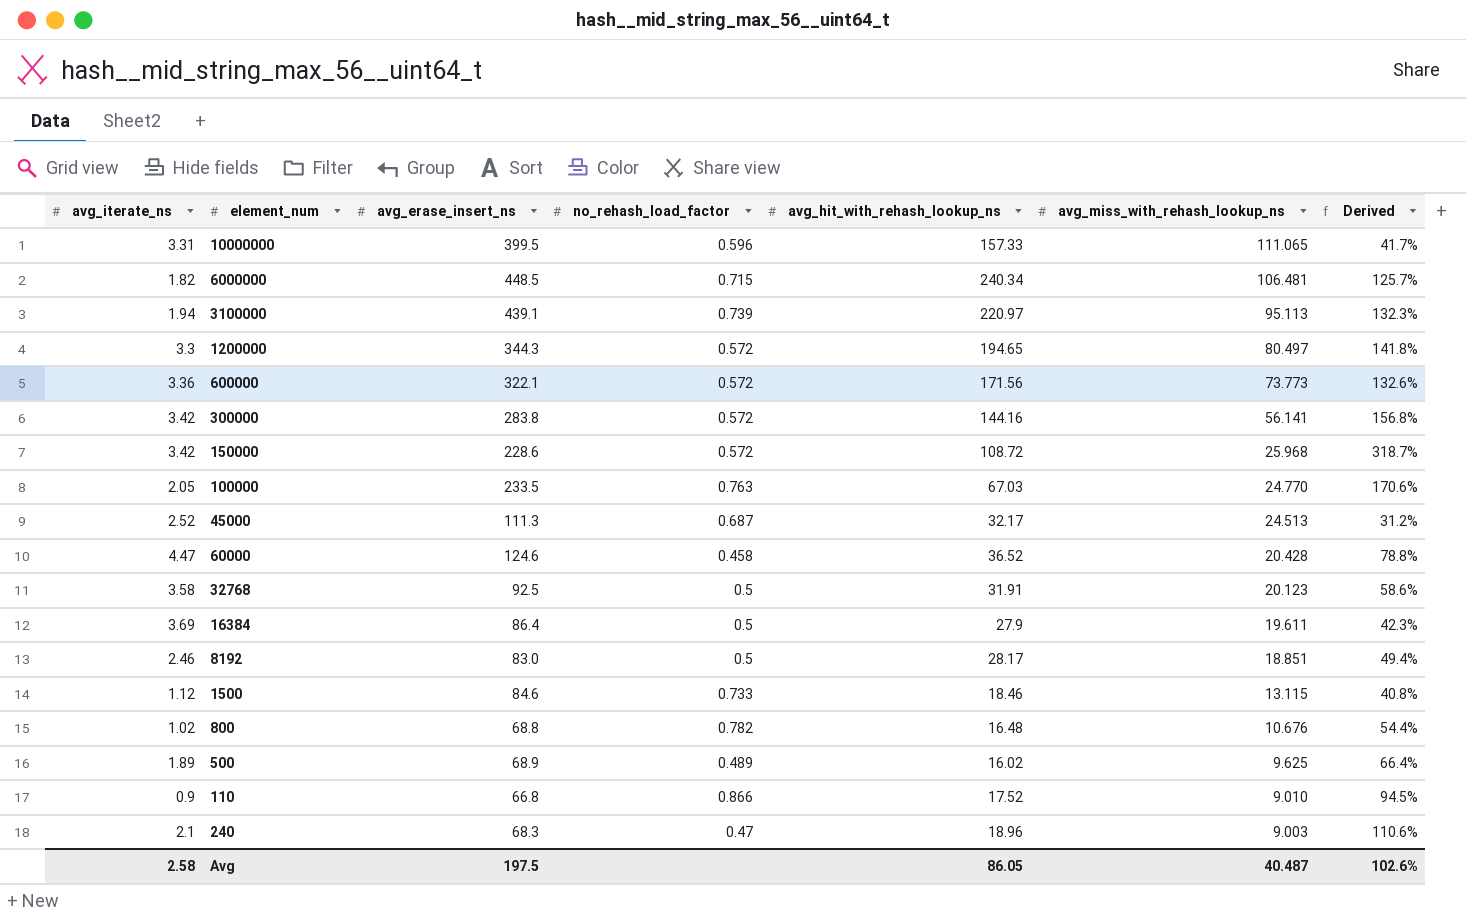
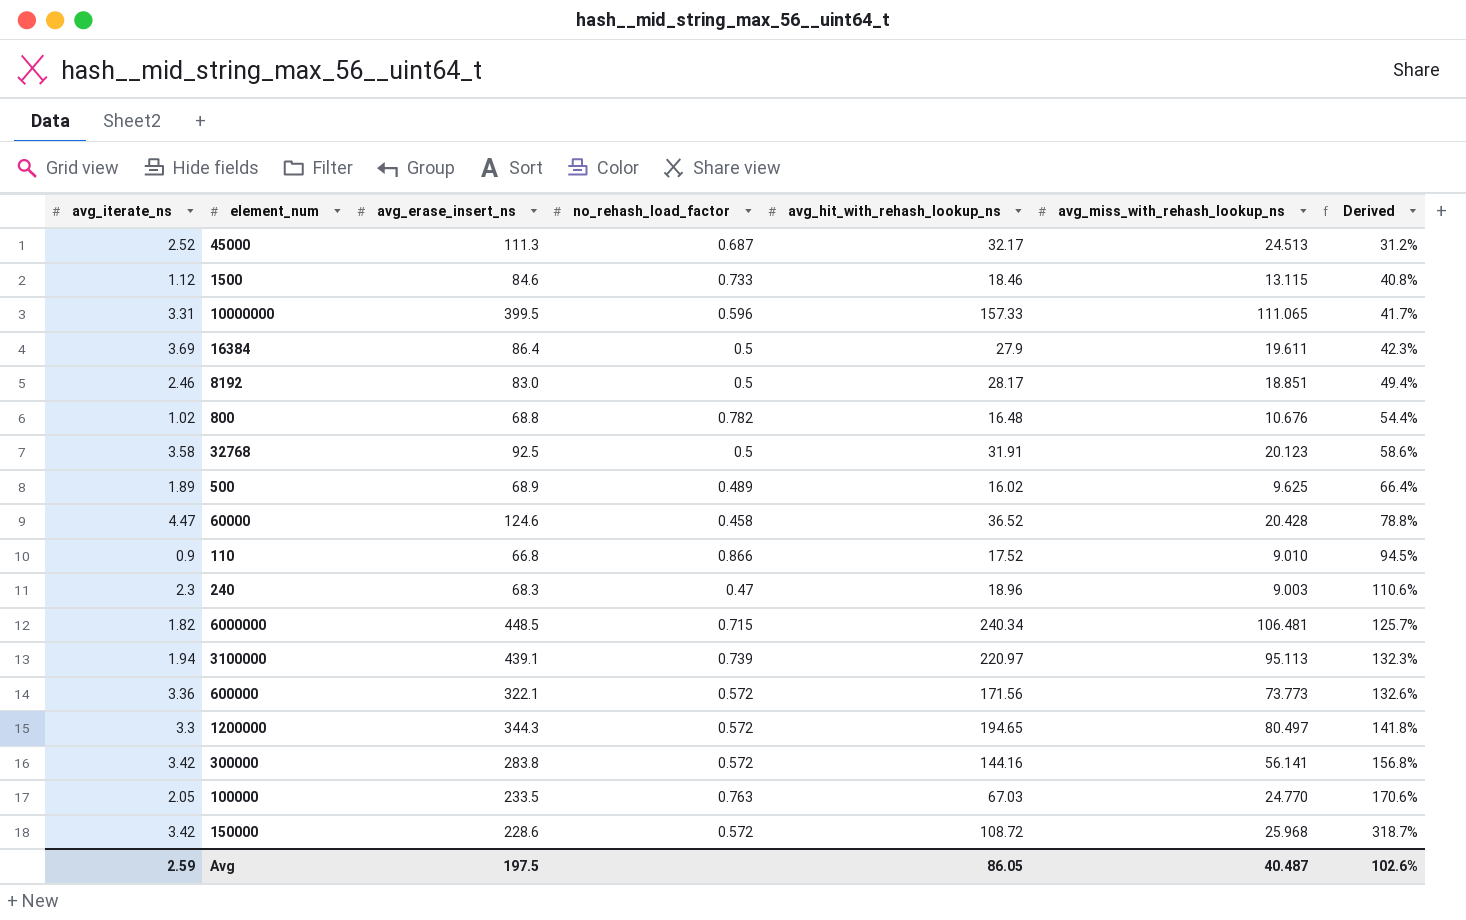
row order: avg_miss_with_rehash_lookup_ns descending -> Derived ascending
240 | avg_iterate_ns: 2.1 -> 2.3
Avg | avg_iterate_ns: 2.58 -> 2.59

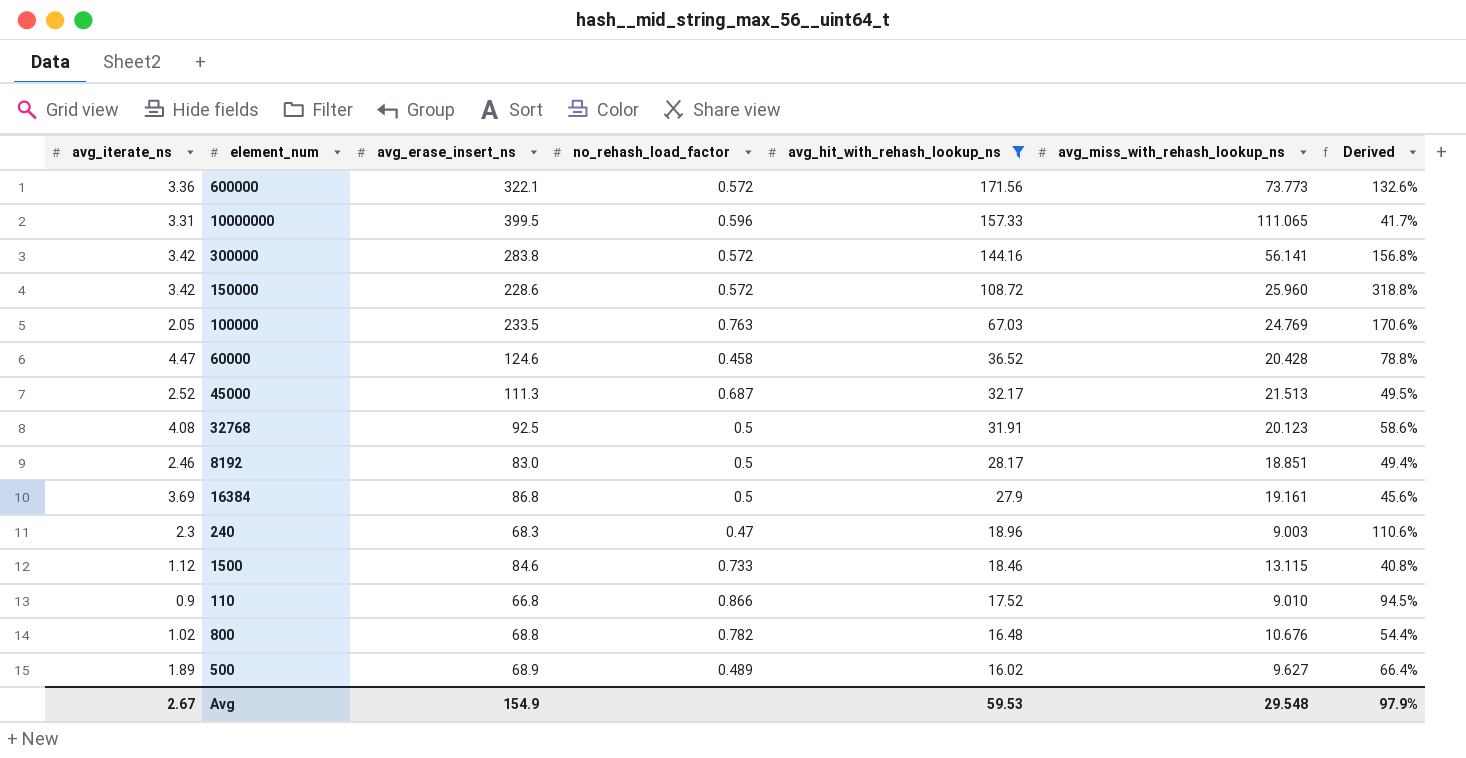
filter: none -> avg_hit_with_rehash_lookup_ns <= 171.56
row order: Derived ascending -> avg_hit_with_rehash_lookup_ns descending
150000 | avg_miss_with_rehash_lookup_ns: 25.968 -> 25.960
150000 | Derived: 318.7% -> 318.8%
100000 | avg_miss_with_rehash_lookup_ns: 24.770 -> 24.769
45000 | avg_miss_with_rehash_lookup_ns: 24.513 -> 21.513
45000 | Derived: 31.2% -> 49.5%
32768 | avg_iterate_ns: 3.58 -> 4.08
16384 | avg_erase_insert_ns: 86.4 -> 86.8
16384 | avg_miss_with_rehash_lookup_ns: 19.611 -> 19.161
16384 | Derived: 42.3% -> 45.6%
500 | avg_miss_with_rehash_lookup_ns: 9.625 -> 9.627
Avg | avg_iterate_ns: 2.59 -> 2.67
Avg | avg_erase_insert_ns: 197.5 -> 154.9
Avg | avg_hit_with_rehash_lookup_ns: 86.05 -> 59.53
Avg | avg_miss_with_rehash_lookup_ns: 40.487 -> 29.548
Avg | Derived: 102.6% -> 97.9%

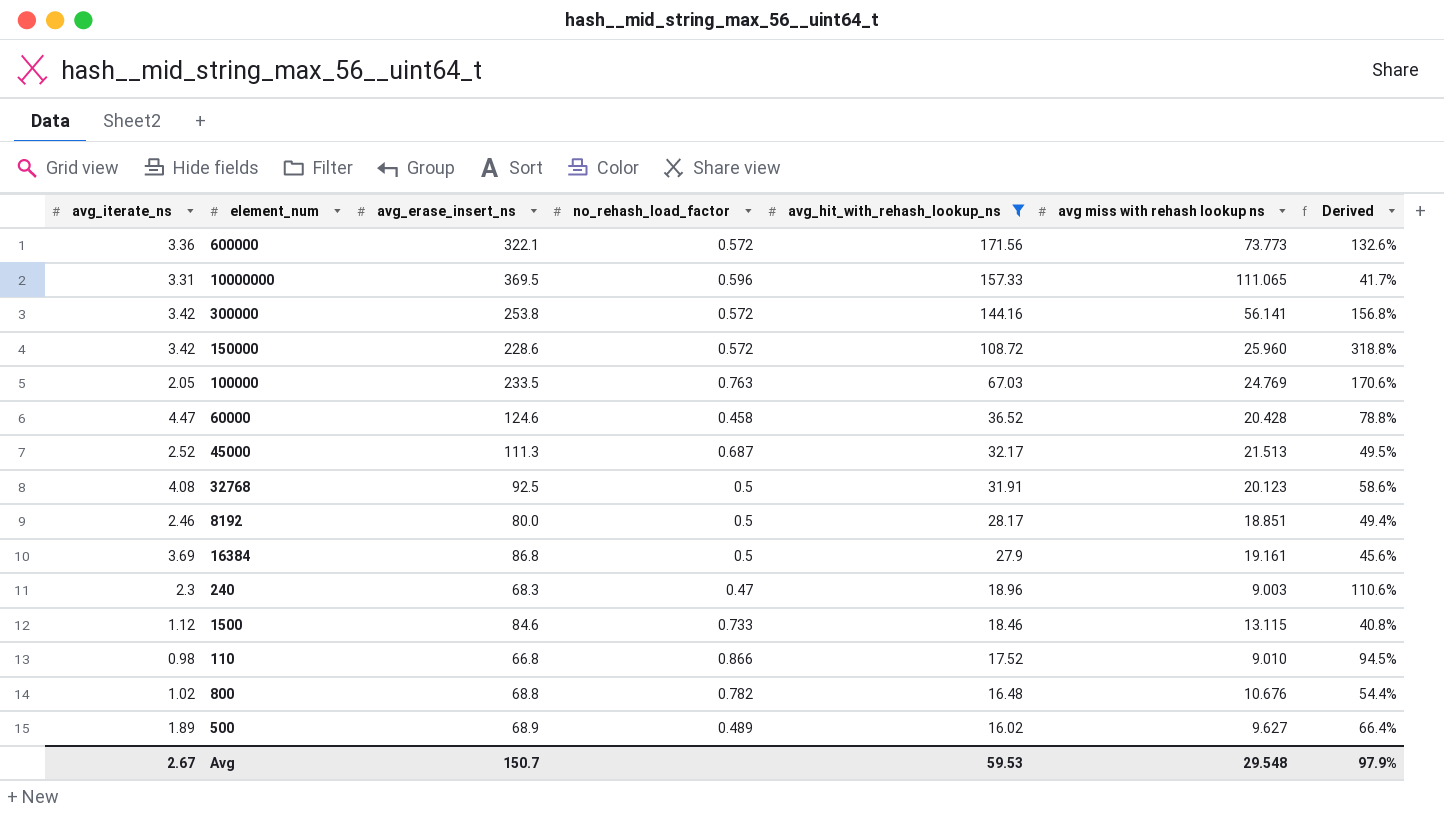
column name: avg_miss_with_rehash_lookup_ns -> avg miss with rehash lookup ns
10000000 | avg_erase_insert_ns: 399.5 -> 369.5
300000 | avg_erase_insert_ns: 283.8 -> 253.8
8192 | avg_erase_insert_ns: 83.0 -> 80.0
110 | avg_iterate_ns: 0.9 -> 0.98
Avg | avg_erase_insert_ns: 154.9 -> 150.7

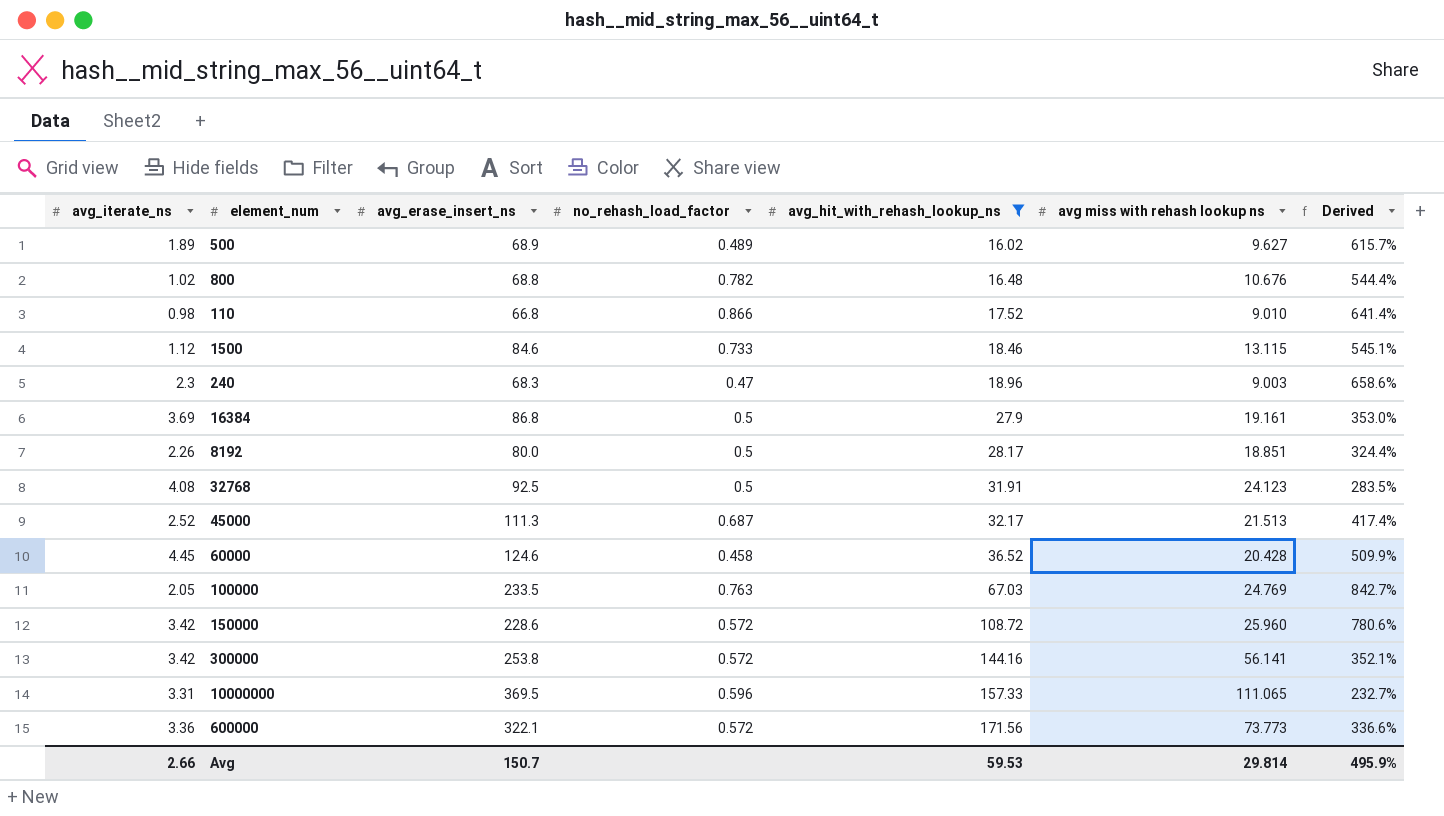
row order: avg_hit_with_rehash_lookup_ns descending -> avg_hit_with_rehash_lookup_ns ascending
column Derived | formula: ([avg_hit_with_rehash_lookup_ns] - [avg miss with rehash lookup ns]) / [avg miss with rehash lookup ns] -> ([avg_erase_insert_ns] - [avg miss with rehash lookup ns]) / [avg miss with rehash lookup ns]
8192 | avg_iterate_ns: 2.46 -> 2.26
32768 | avg miss with rehash lookup ns: 20.123 -> 24.123
60000 | avg_iterate_ns: 4.47 -> 4.45
Avg | avg_iterate_ns: 2.67 -> 2.66
Avg | avg miss with rehash lookup ns: 29.548 -> 29.814
Avg | Derived: 97.9% -> 495.9%

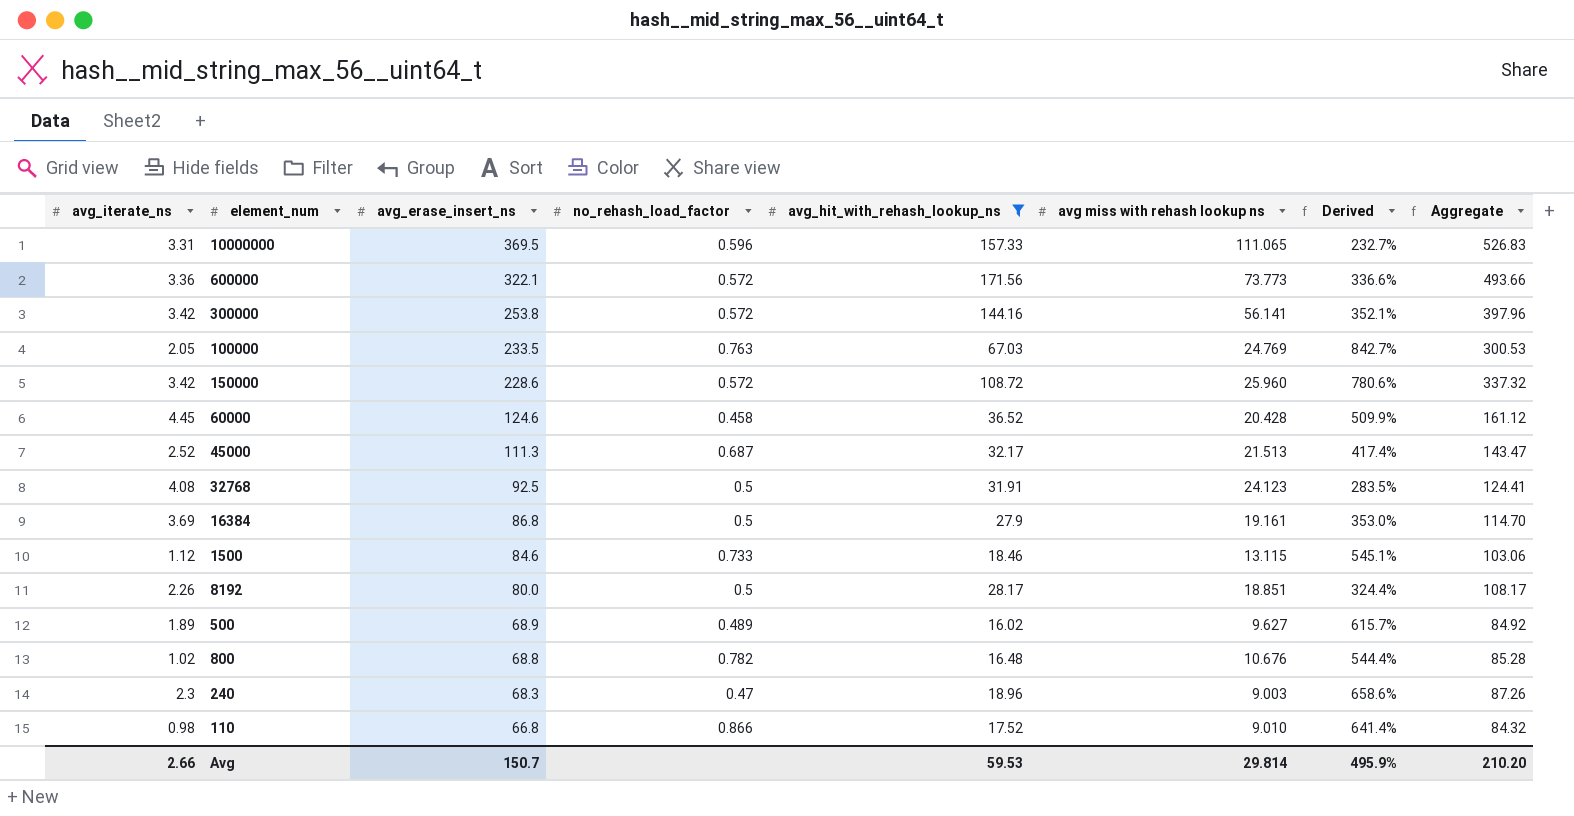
row order: avg_hit_with_rehash_lookup_ns ascending -> avg_erase_insert_ns descending
column Aggregate | formula: none -> [avg_erase_insert_ns] + [avg_hit_with_rehash_lookup_ns]

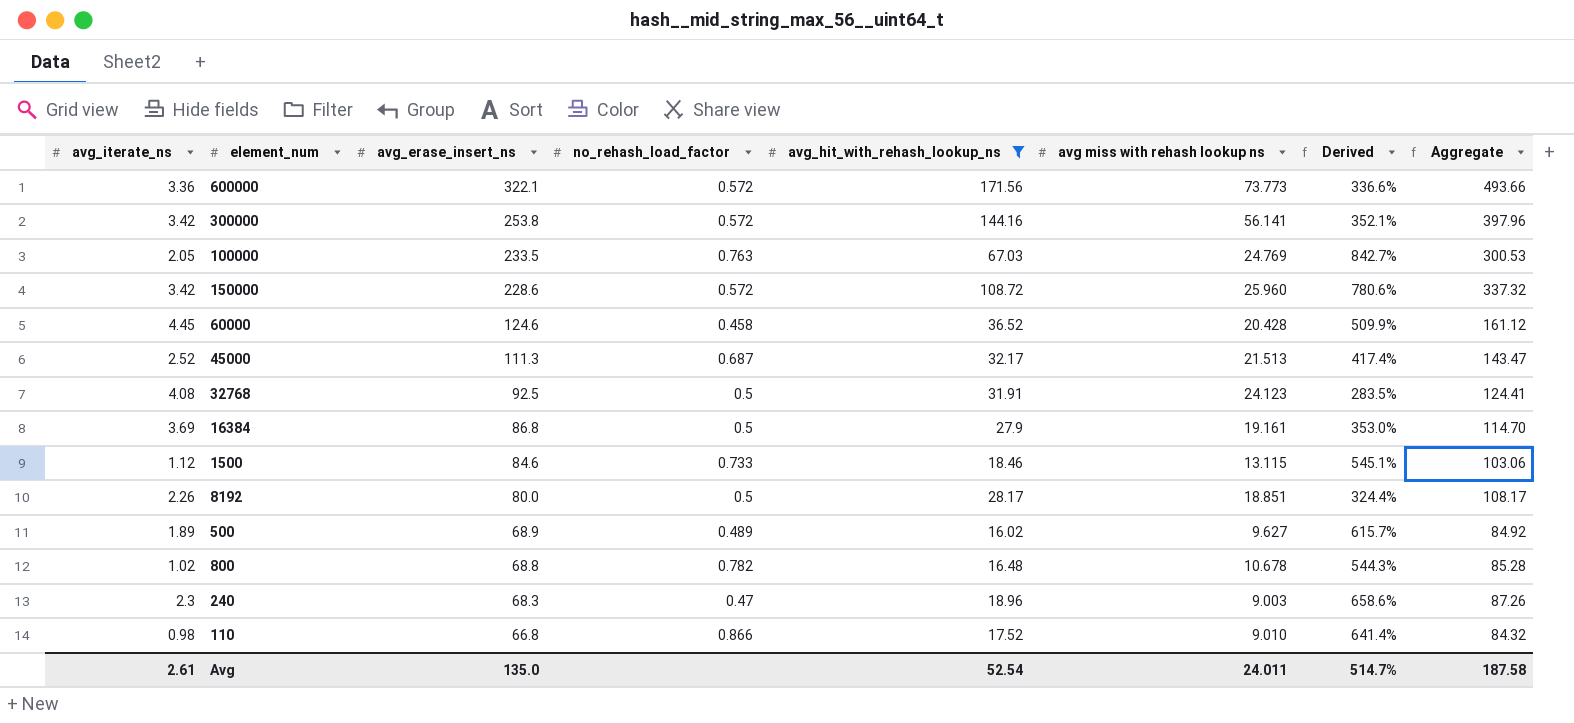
row 10000000: 3.31 | 369.5 | 0.596 | 157.33 | 111.065 | 232.7% | 526.83 -> none
800 | avg miss with rehash lookup ns: 10.676 -> 10.678
800 | Derived: 544.4% -> 544.3%
Avg | avg_iterate_ns: 2.66 -> 2.61
Avg | avg_erase_insert_ns: 150.7 -> 135.0
Avg | avg_hit_with_rehash_lookup_ns: 59.53 -> 52.54
Avg | avg miss with rehash lookup ns: 29.814 -> 24.011
Avg | Derived: 495.9% -> 514.7%
Avg | Aggregate: 210.20 -> 187.58

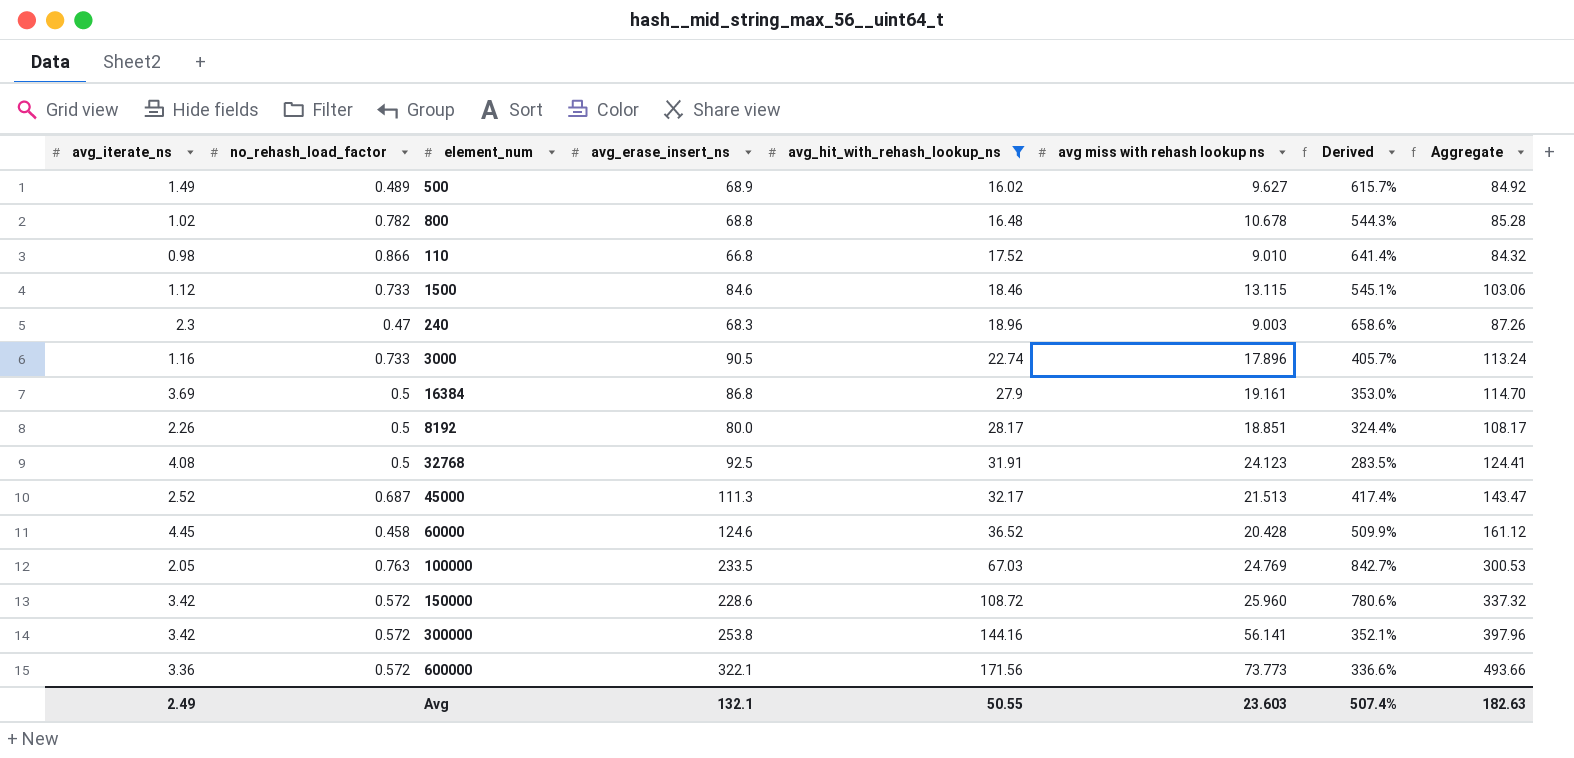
row order: avg_erase_insert_ns descending -> avg_hit_with_rehash_lookup_ns ascending
column no_rehash_load_factor | position: 4 -> 2
500 | avg_iterate_ns: 1.89 -> 1.49
row 3000: none -> 1.16 | 0.733 | 90.5 | 22.74 | 17.896 | 405.7% | 113.24
Avg | avg_iterate_ns: 2.61 -> 2.49
Avg | avg_erase_insert_ns: 135.0 -> 132.1
Avg | avg_hit_with_rehash_lookup_ns: 52.54 -> 50.55
Avg | avg miss with rehash lookup ns: 24.011 -> 23.603
Avg | Derived: 514.7% -> 507.4%
Avg | Aggregate: 187.58 -> 182.63

